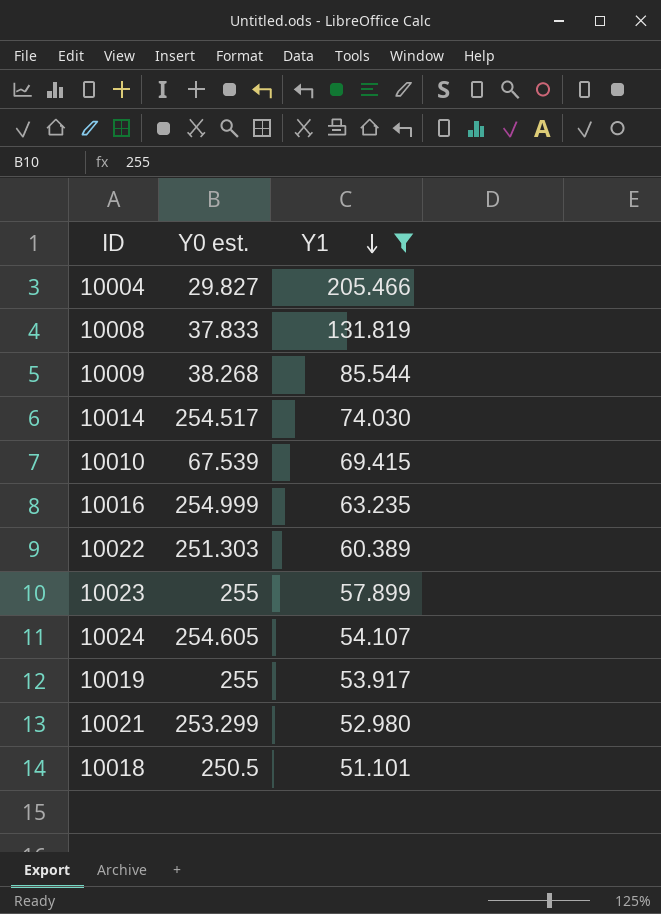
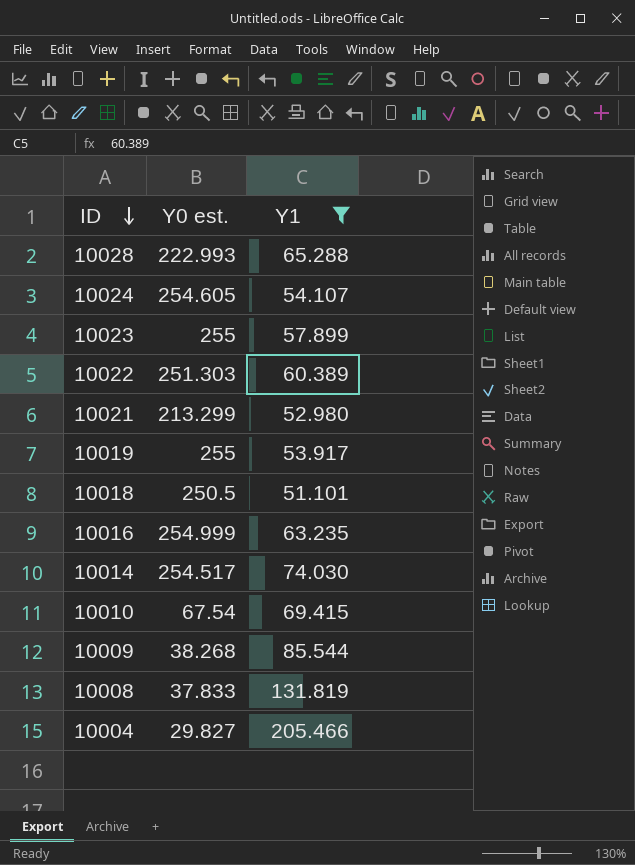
row order: Y1 descending -> ID descending
row 10028: none -> 222.993 | 65.288
10021 | Y0 est.: 253.299 -> 213.299
10010 | Y0 est.: 67.539 -> 67.54

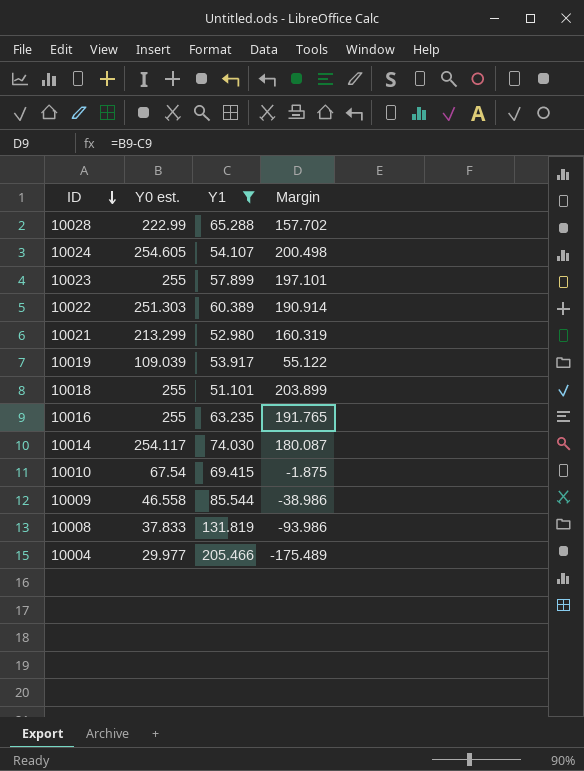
column Margin | formula: none -> [Y0 est.] - [Y1]
10028 | Y0 est.: 222.993 -> 222.99
10019 | Y0 est.: 255 -> 109.039
10018 | Y0 est.: 250.5 -> 255
10016 | Y0 est.: 254.999 -> 255
10014 | Y0 est.: 254.517 -> 254.117
10009 | Y0 est.: 38.268 -> 46.558
10004 | Y0 est.: 29.827 -> 29.977

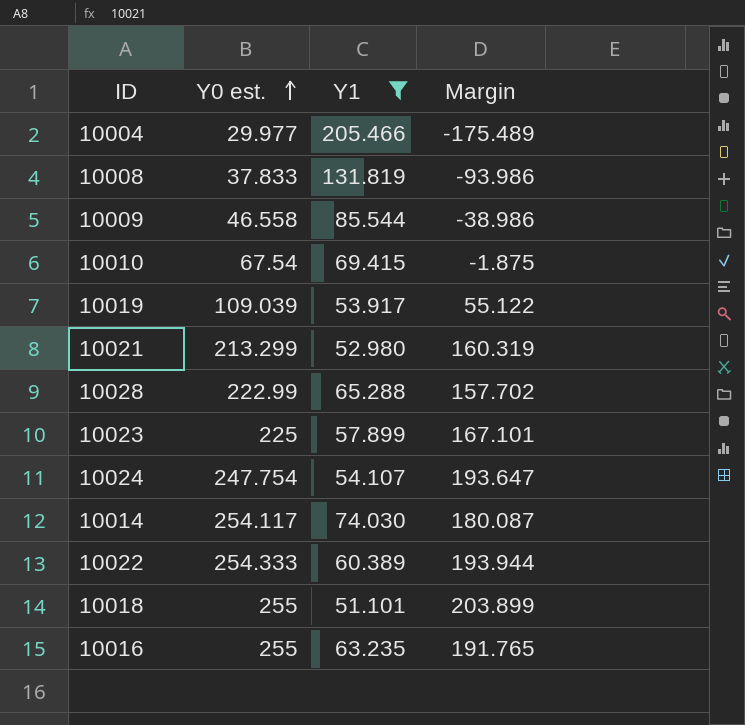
row order: ID descending -> Y0 est. ascending
10023 | Y0 est.: 255 -> 225
10023 | Margin: 197.101 -> 167.101
10024 | Y0 est.: 254.605 -> 247.754
10024 | Margin: 200.498 -> 193.647
10022 | Y0 est.: 251.303 -> 254.333
10022 | Margin: 190.914 -> 193.944

